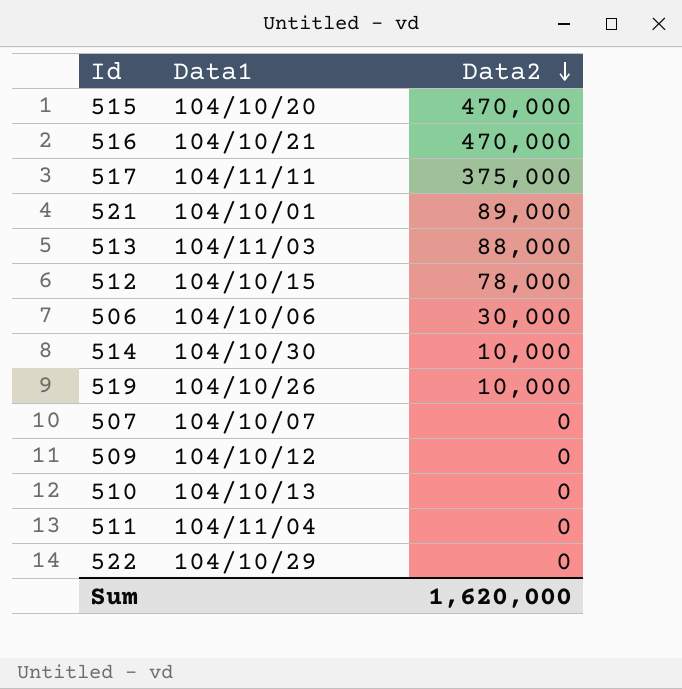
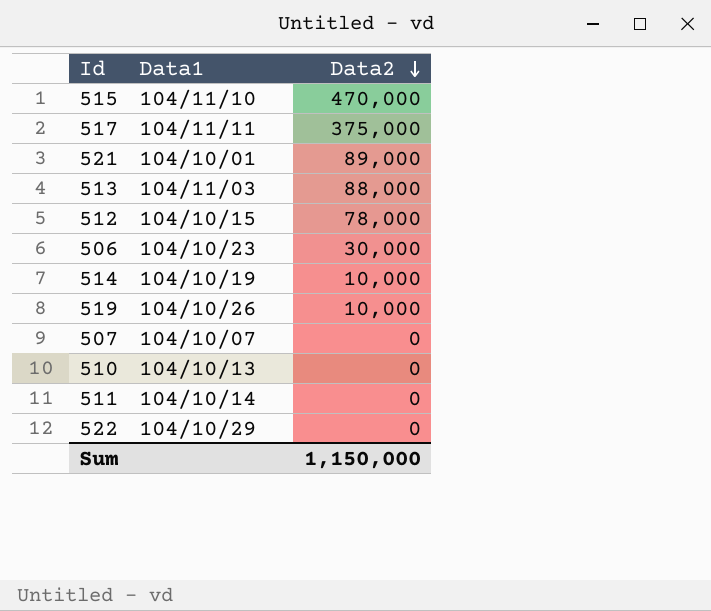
row 516: 104/10/21 | 470,000 -> none
row 509: 104/10/12 | 0 -> none
515 | Data1: 104/10/20 -> 104/11/10
506 | Data1: 104/10/06 -> 104/10/23
514 | Data1: 104/10/30 -> 104/10/19
511 | Data1: 104/11/04 -> 104/10/14
Sum | Data2: 1,620,000 -> 1,150,000

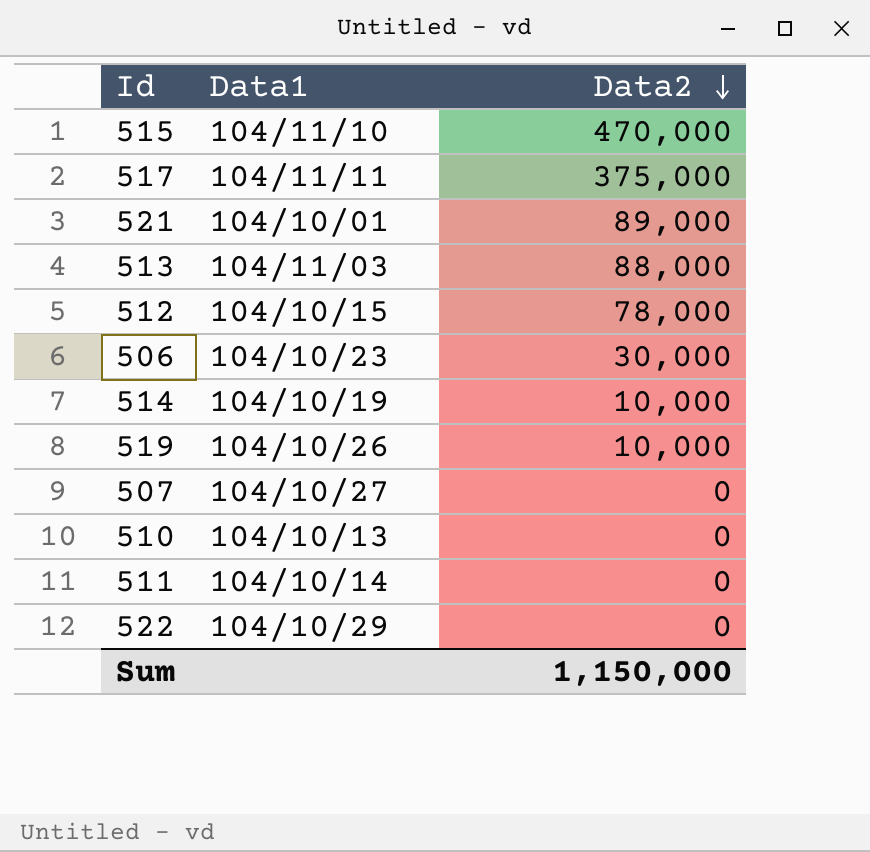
507 | Data1: 104/10/07 -> 104/10/27

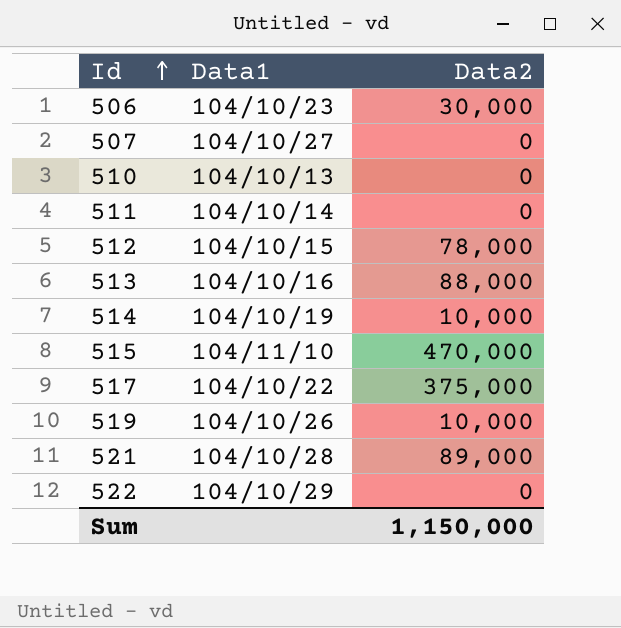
row order: Data2 descending -> Id ascending
513 | Data1: 104/11/03 -> 104/10/16
517 | Data1: 104/11/11 -> 104/10/22
521 | Data1: 104/10/01 -> 104/10/28

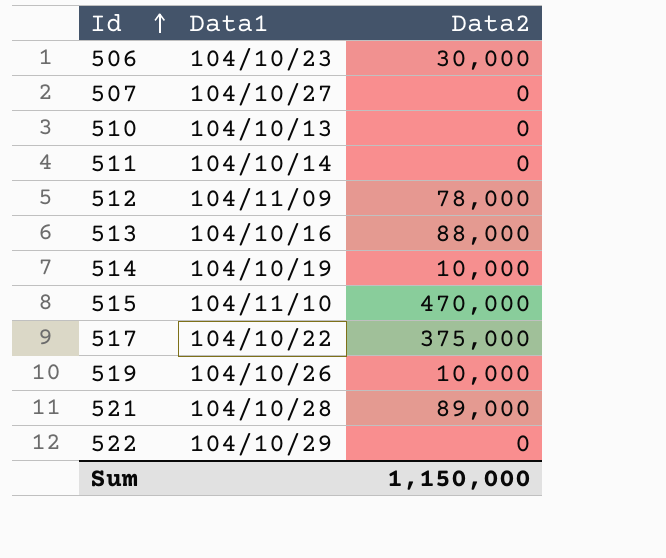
512 | Data1: 104/10/15 -> 104/11/09

